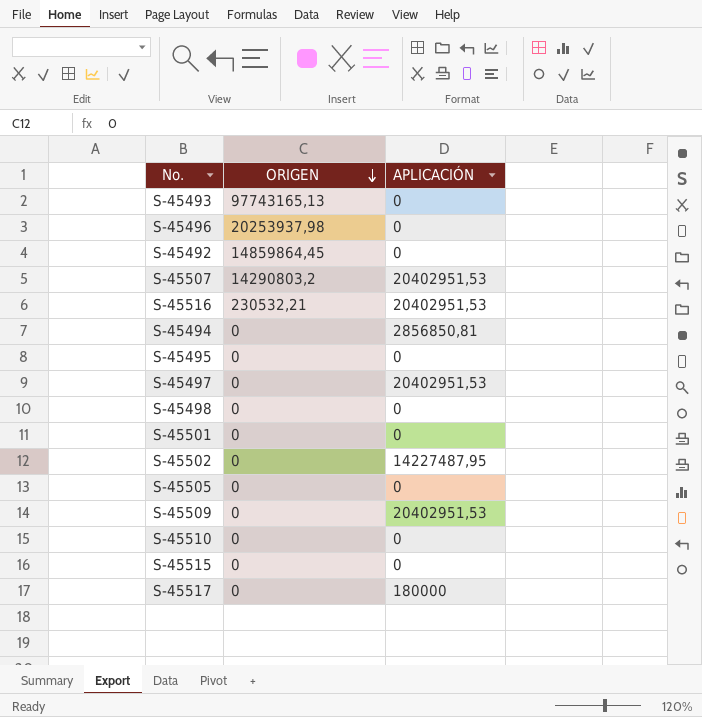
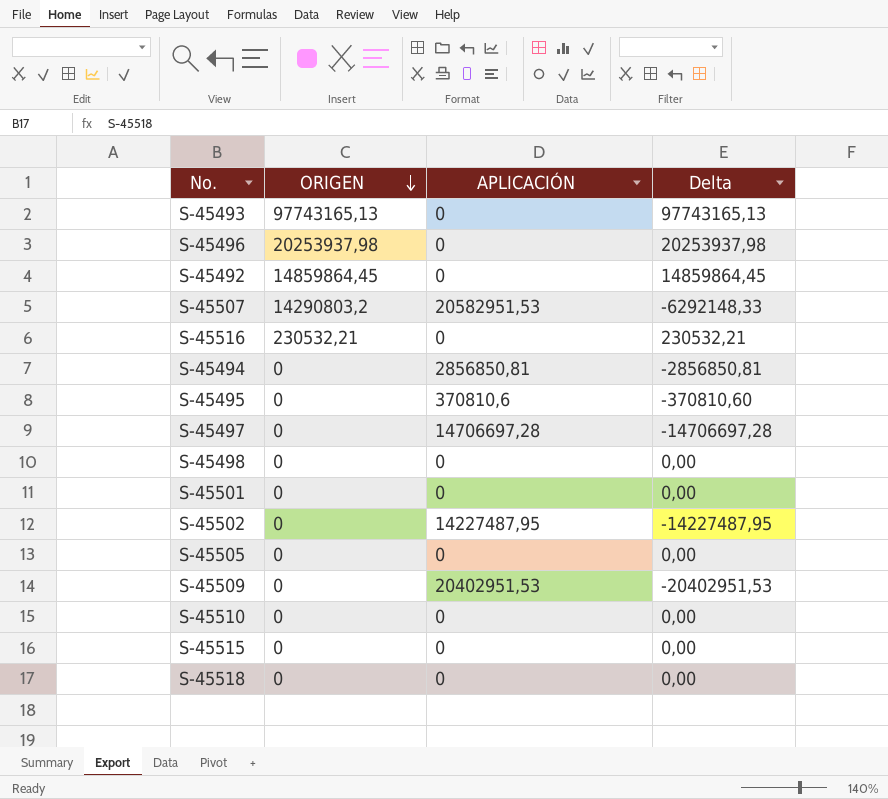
column Delta | formula: none -> [ORIGEN] - [APLICACIÓN]
row S-45517: 0 | 180000 -> none
S-45507 | APLICACIÓN: 20402951,53 -> 20582951,53
S-45516 | APLICACIÓN: 20402951,53 -> 0
S-45495 | APLICACIÓN: 0 -> 370810,6
S-45497 | APLICACIÓN: 20402951,53 -> 14706697,28
row S-45518: none -> 0 | 0 | 0,00

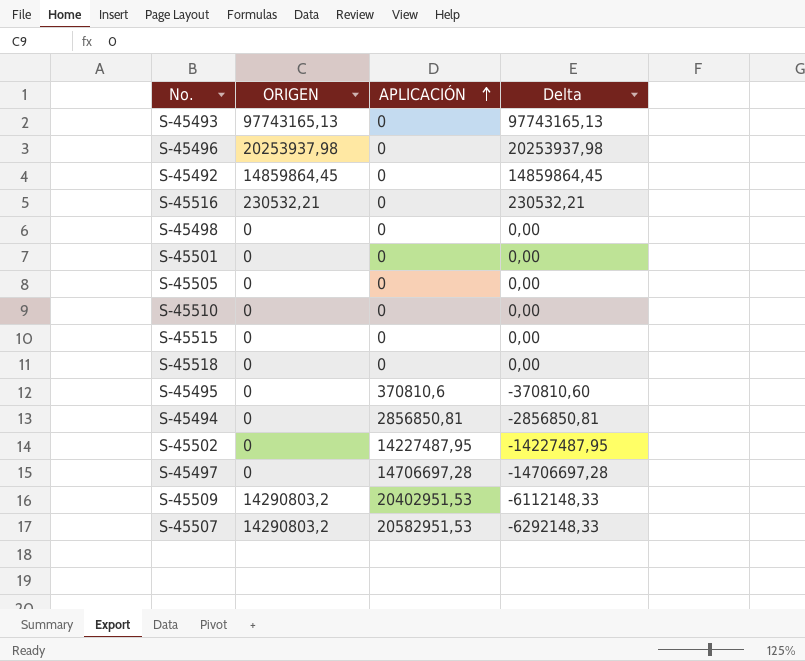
row order: ORIGEN descending -> APLICACIÓN ascending
S-45509 | ORIGEN: 0 -> 14290803,2
S-45509 | Delta: -20402951,53 -> -6112148,33

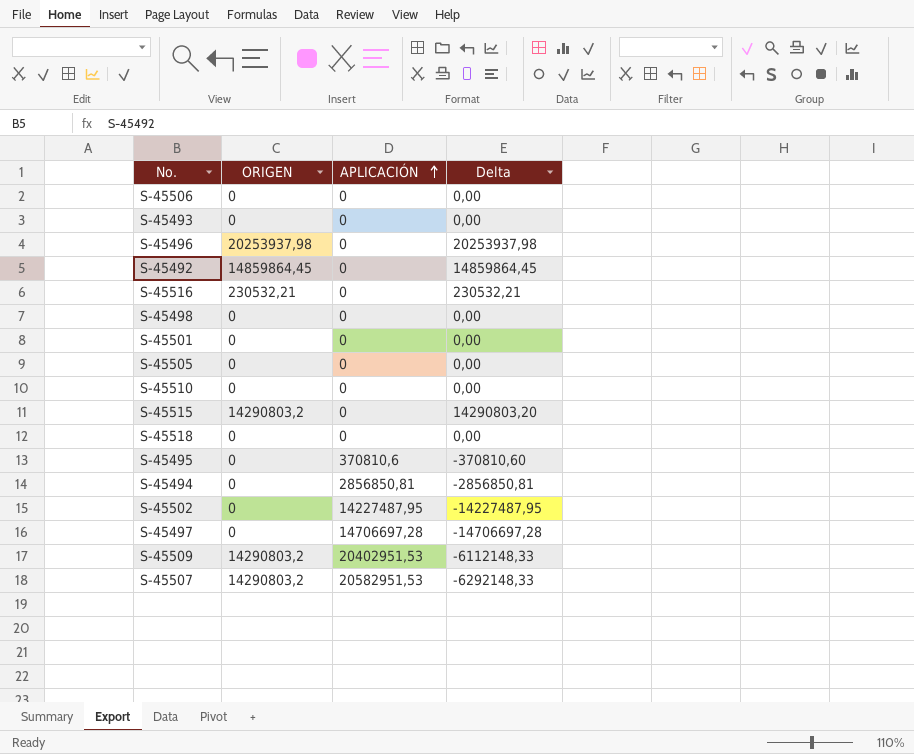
row S-45506: none -> 0 | 0 | 0,00
S-45493 | ORIGEN: 97743165,13 -> 0
S-45493 | Delta: 97743165,13 -> 0,00
S-45515 | ORIGEN: 0 -> 14290803,2
S-45515 | Delta: 0,00 -> 14290803,20

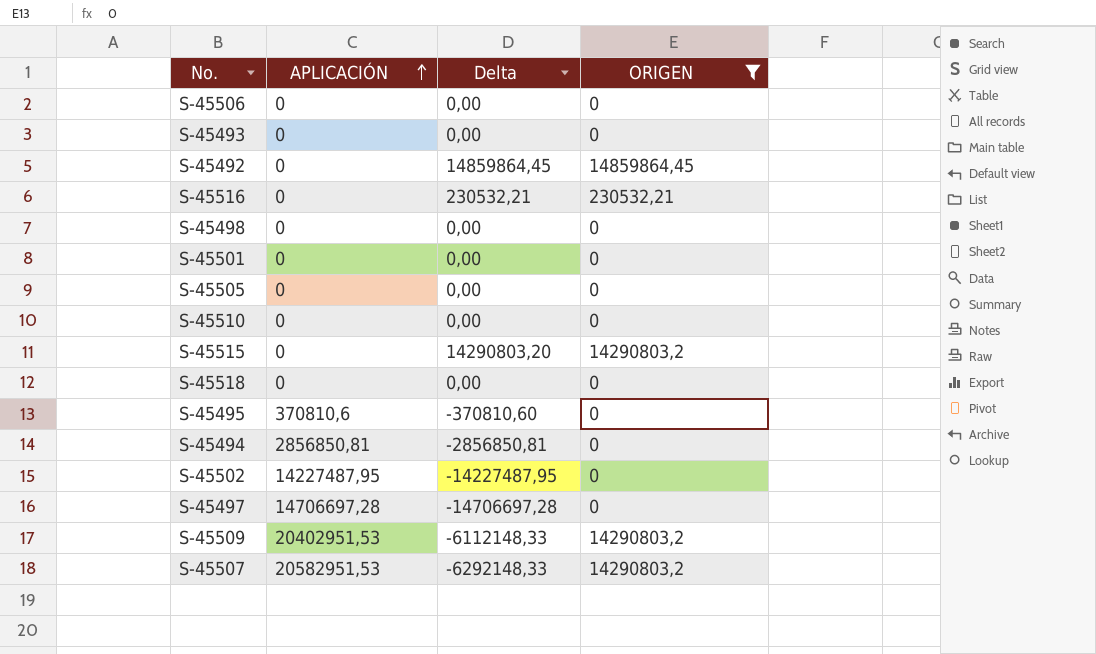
filter: none -> ORIGEN != 20253937,98
column ORIGEN | position: 2 -> 4

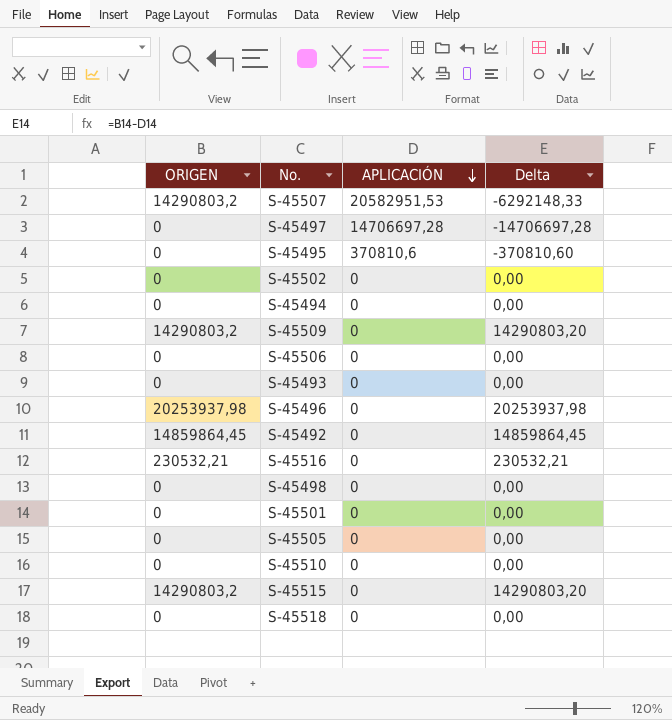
filter: ORIGEN != 20253937,98 -> none
row order: APLICACIÓN ascending -> APLICACIÓN descending
column ORIGEN | position: 4 -> 1
S-45502 | APLICACIÓN: 14227487,95 -> 0
S-45502 | Delta: -14227487,95 -> 0,00
S-45494 | APLICACIÓN: 2856850,81 -> 0
S-45494 | Delta: -2856850,81 -> 0,00
S-45509 | APLICACIÓN: 20402951,53 -> 0
S-45509 | Delta: -6112148,33 -> 14290803,20

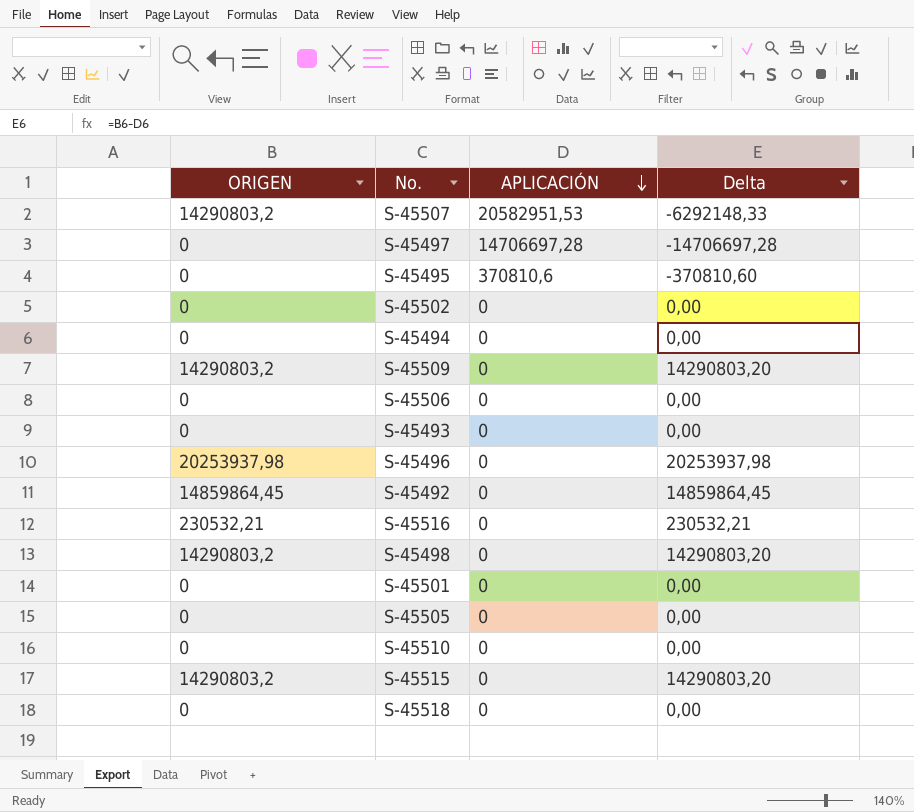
S-45498 | ORIGEN: 0 -> 14290803,2
S-45498 | Delta: 0,00 -> 14290803,20

